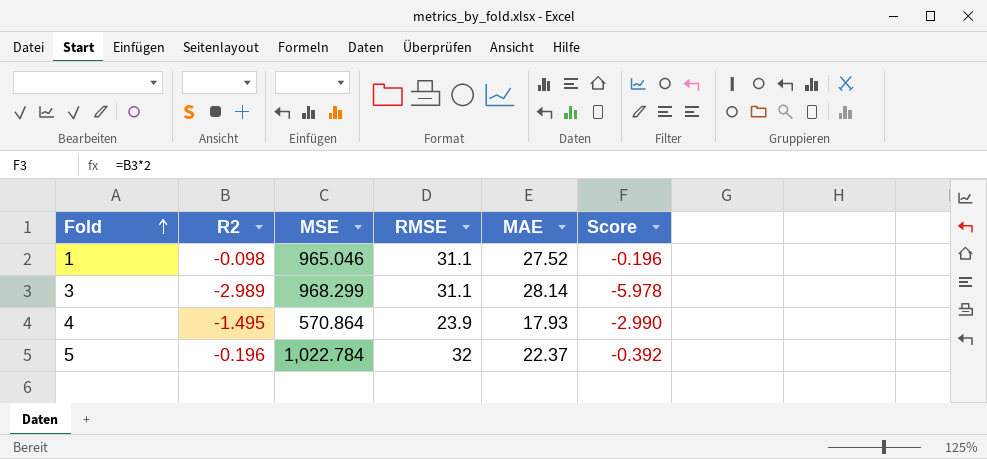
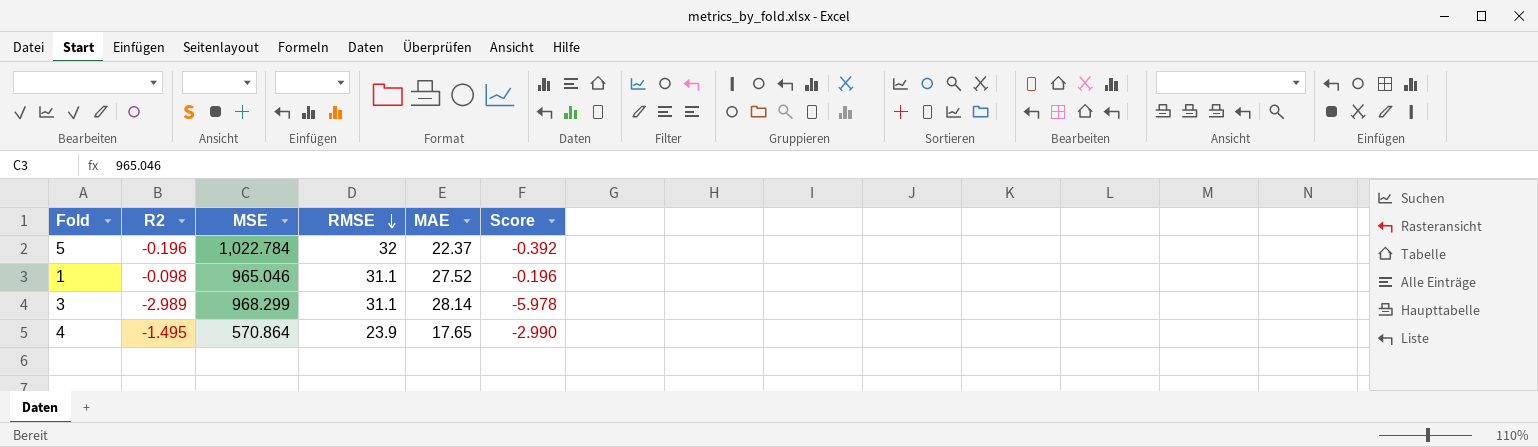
row order: Fold ascending -> RMSE descending
4 | MAE: 17.93 -> 17.65

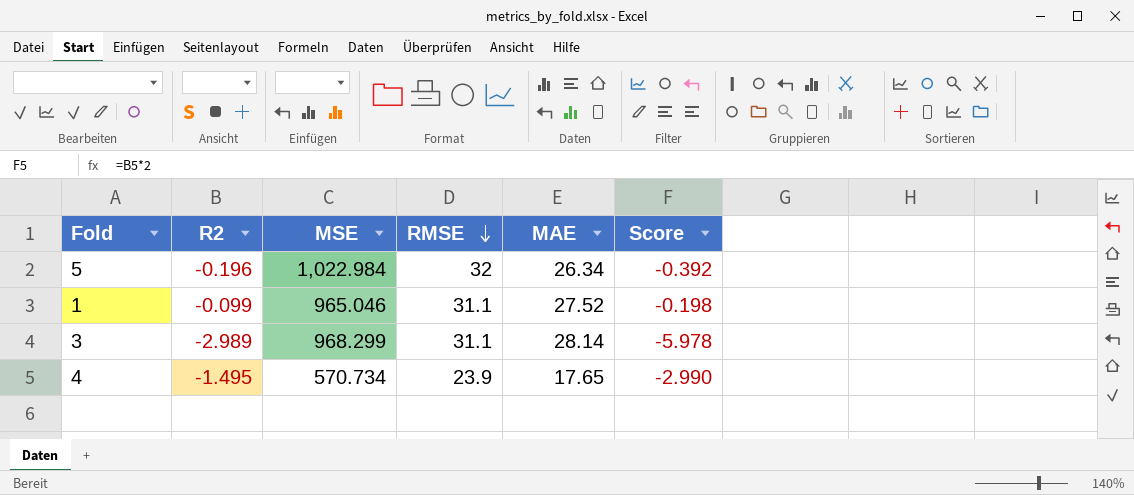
5 | MSE: 1,022.784 -> 1,022.984
5 | MAE: 22.37 -> 26.34
1 | R2: -0.098 -> -0.099
1 | Score: -0.196 -> -0.198
4 | MSE: 570.864 -> 570.734

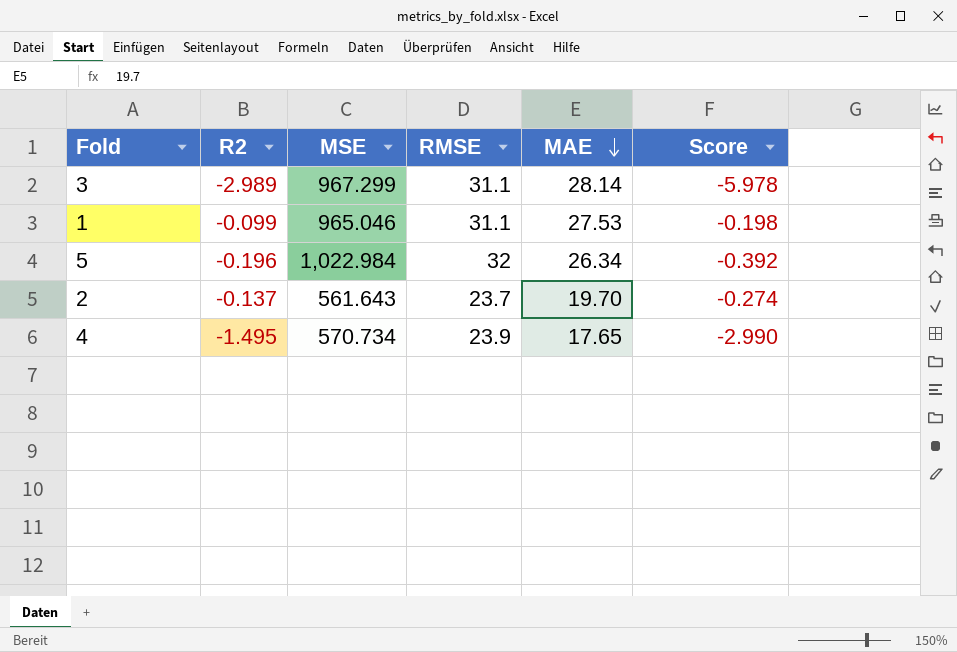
row order: RMSE descending -> MAE descending
3 | MSE: 968.299 -> 967.299
1 | MAE: 27.52 -> 27.53
row 2: none -> -0.137 | 561.643 | 23.7 | 19.70 | -0.274

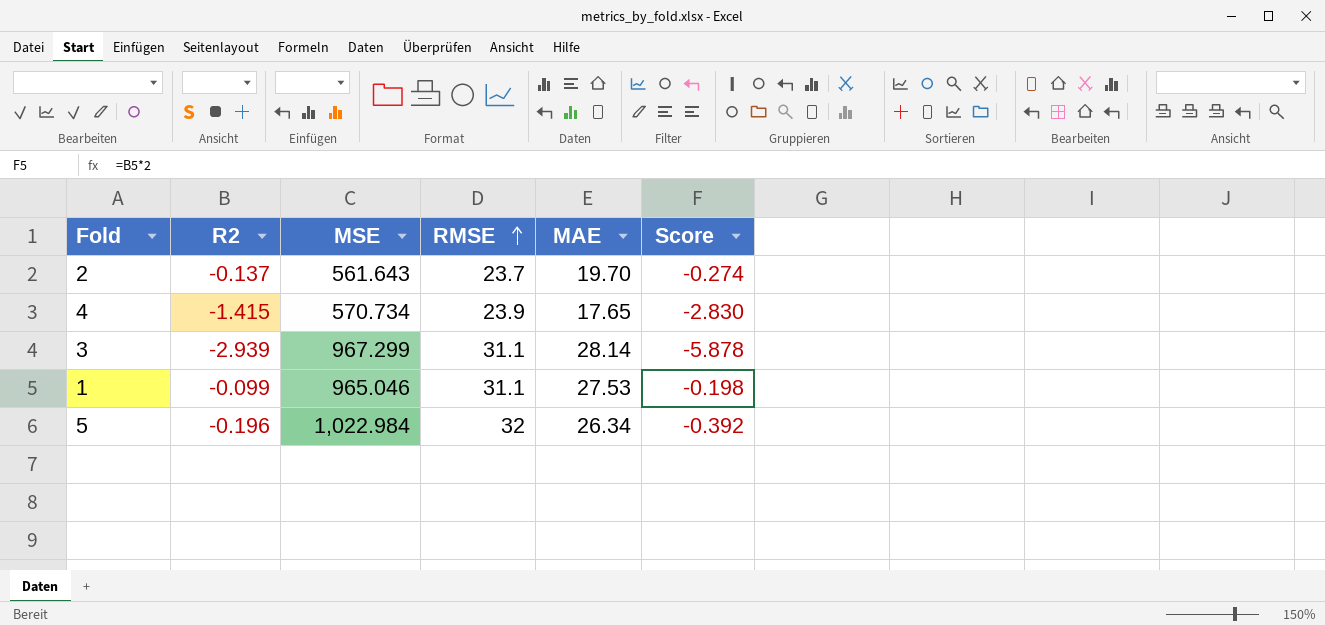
row order: MAE descending -> RMSE ascending
4 | R2: -1.495 -> -1.415
4 | Score: -2.990 -> -2.830
3 | R2: -2.989 -> -2.939
3 | Score: -5.978 -> -5.878

